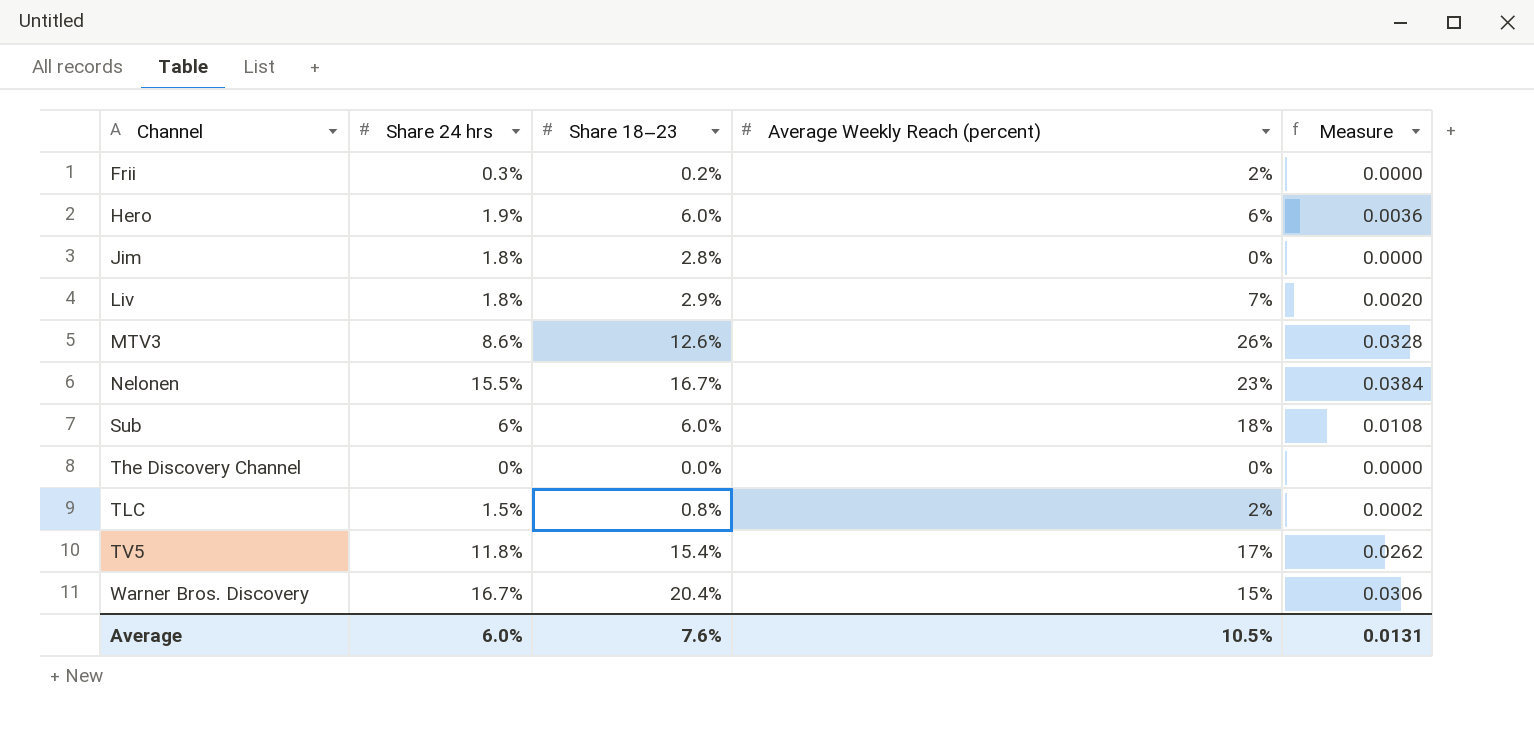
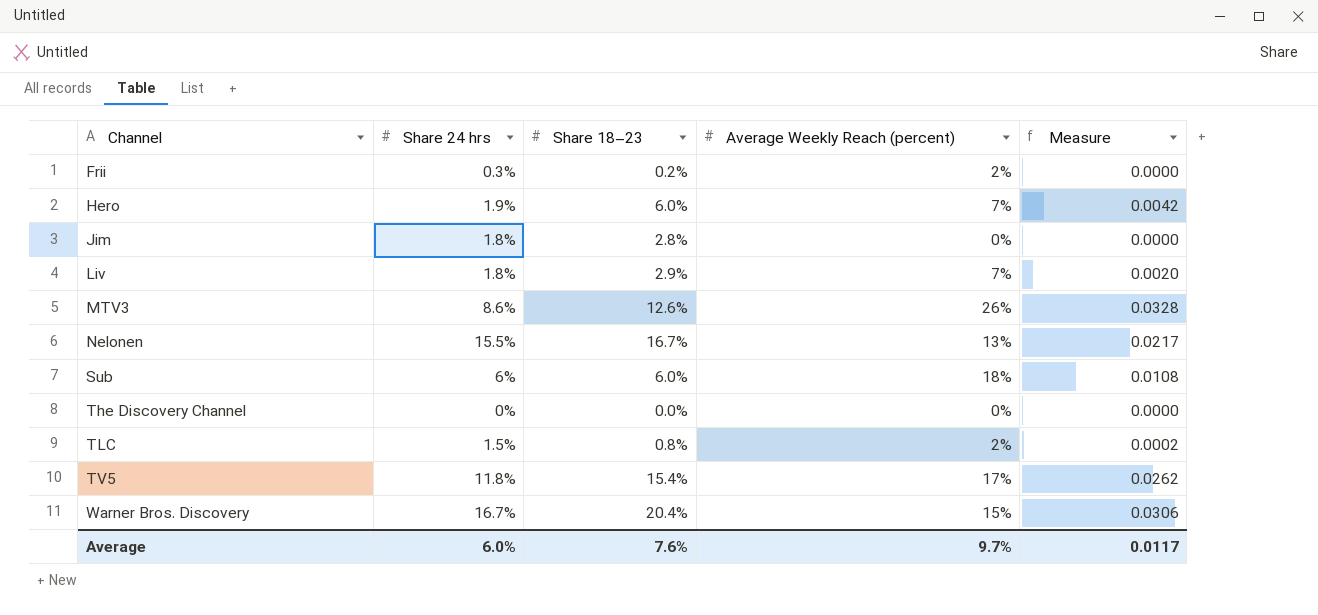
Hero | Average Weekly Reach (percent): 6% -> 7%
Hero | Measure: 0.0036 -> 0.0042
Nelonen | Average Weekly Reach (percent): 23% -> 13%
Nelonen | Measure: 0.0384 -> 0.0217
Average | Average Weekly Reach (percent): 10.5% -> 9.7%
Average | Measure: 0.0131 -> 0.0117

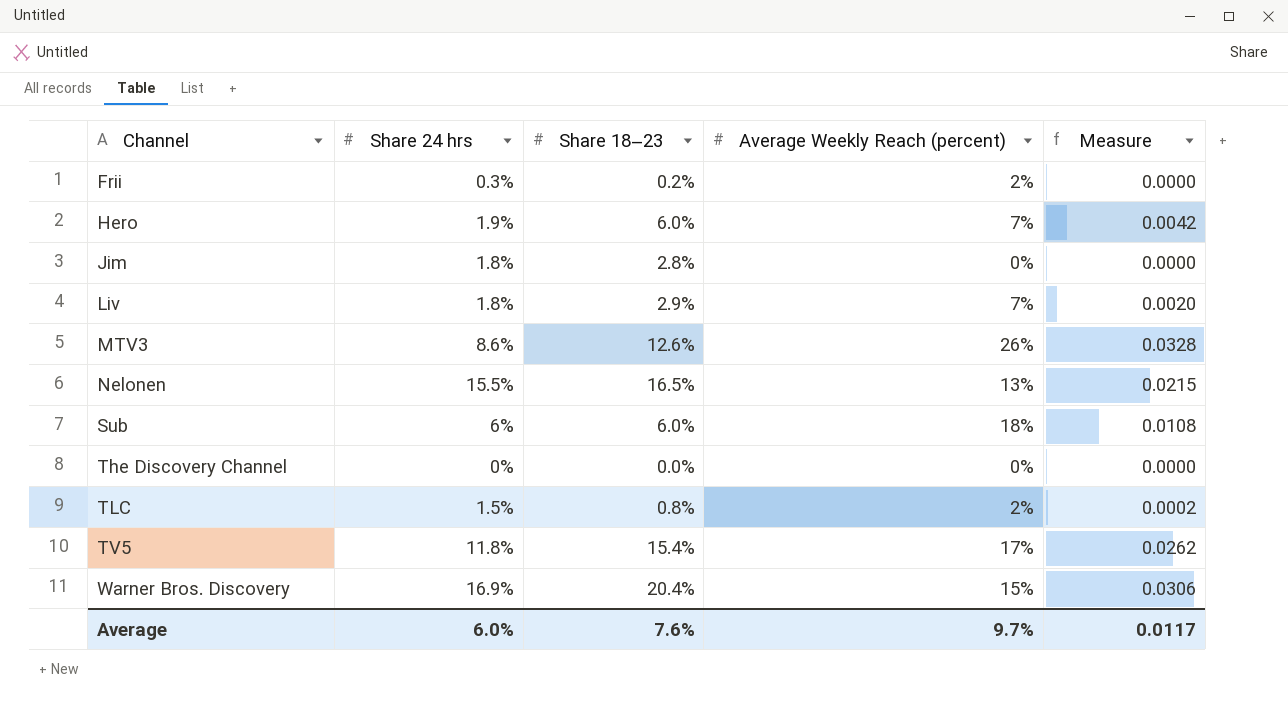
Nelonen | Share 18–23: 16.7% -> 16.5%
Nelonen | Measure: 0.0217 -> 0.0215
Warner Bros. Discovery | Share 24 hrs: 16.7% -> 16.9%

